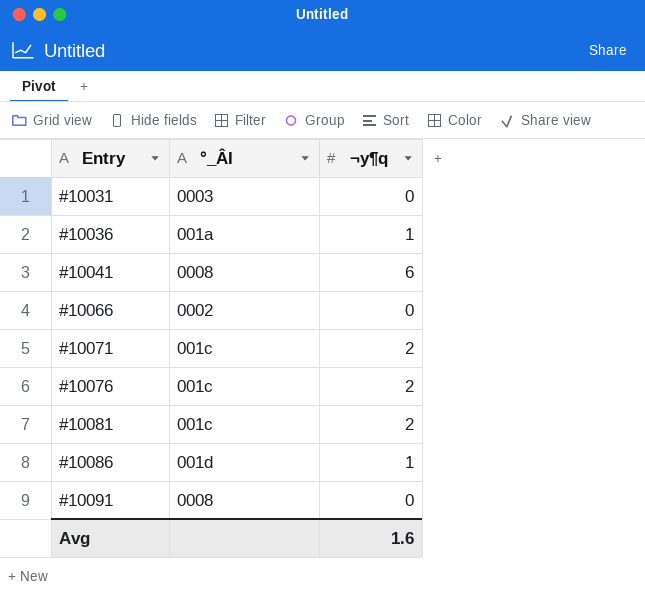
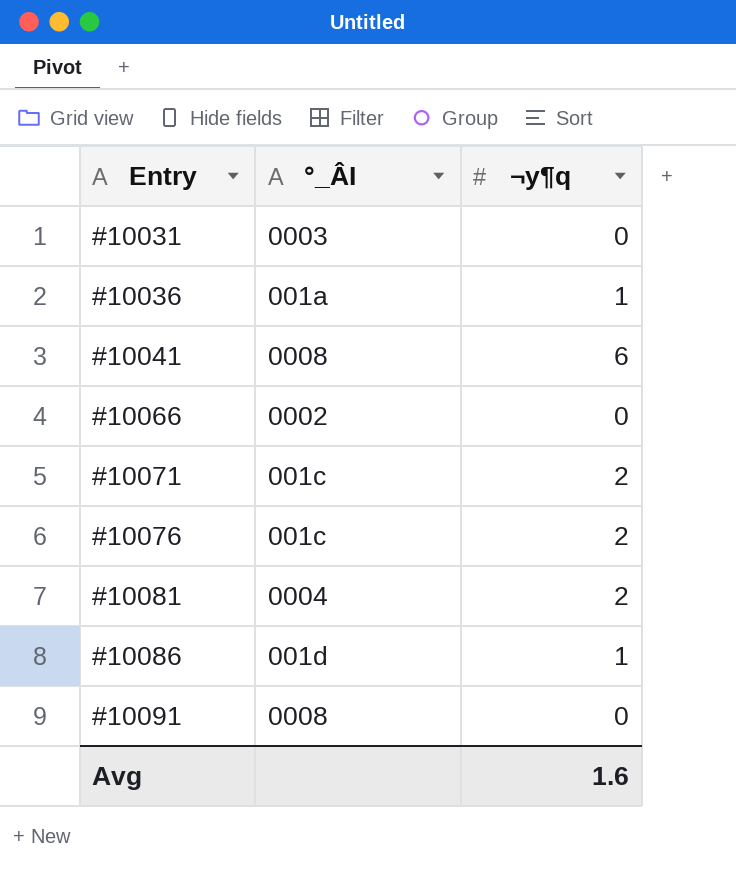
#10081 | °_ÂI: 001c -> 0004

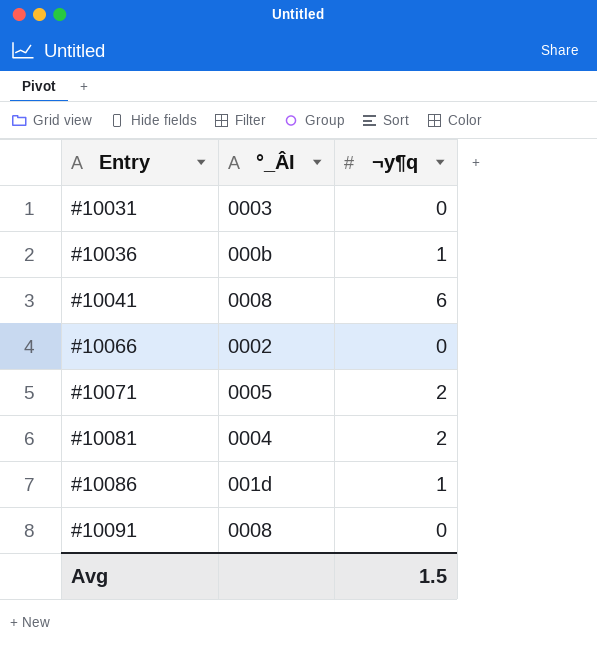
row #10076: 001c | 2 -> none
#10036 | °_ÂI: 001a -> 000b
#10071 | °_ÂI: 001c -> 0005
Avg | ¬y¶q: 1.6 -> 1.5

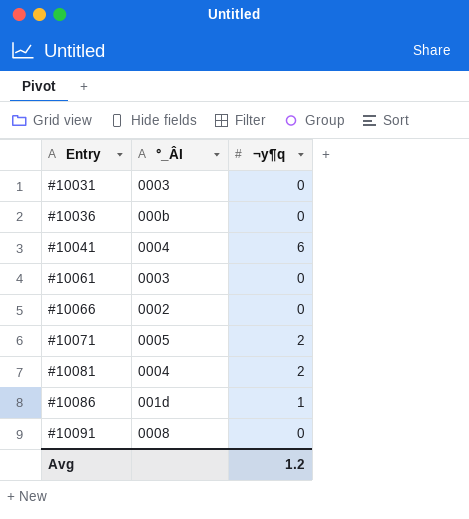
#10036 | ¬y¶q: 1 -> 0
#10041 | °_ÂI: 0008 -> 0004
row #10061: none -> 0003 | 0
Avg | ¬y¶q: 1.5 -> 1.2

